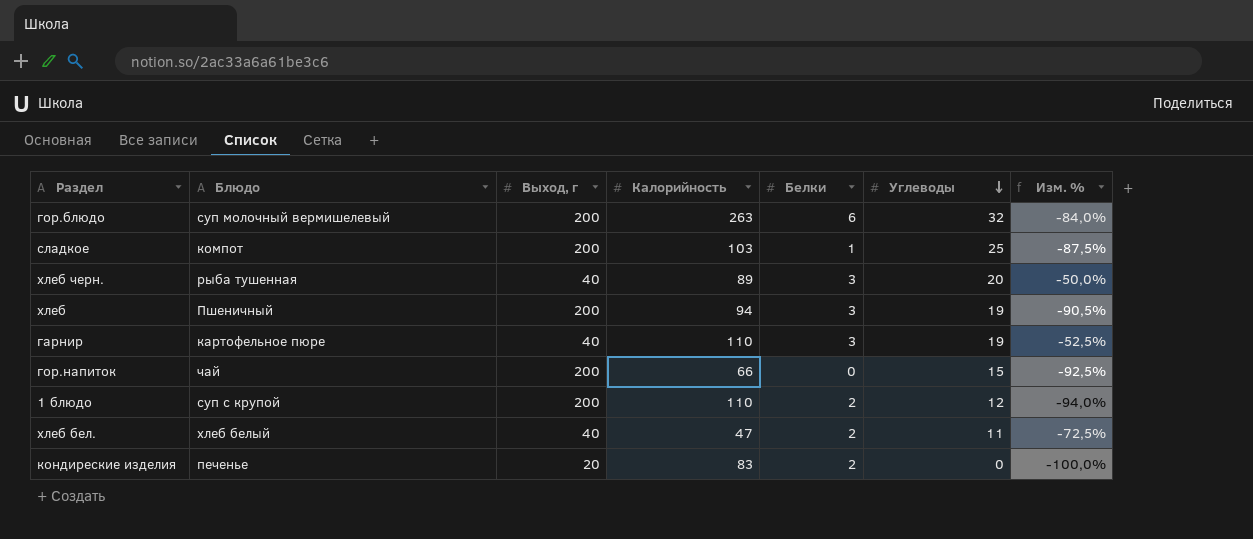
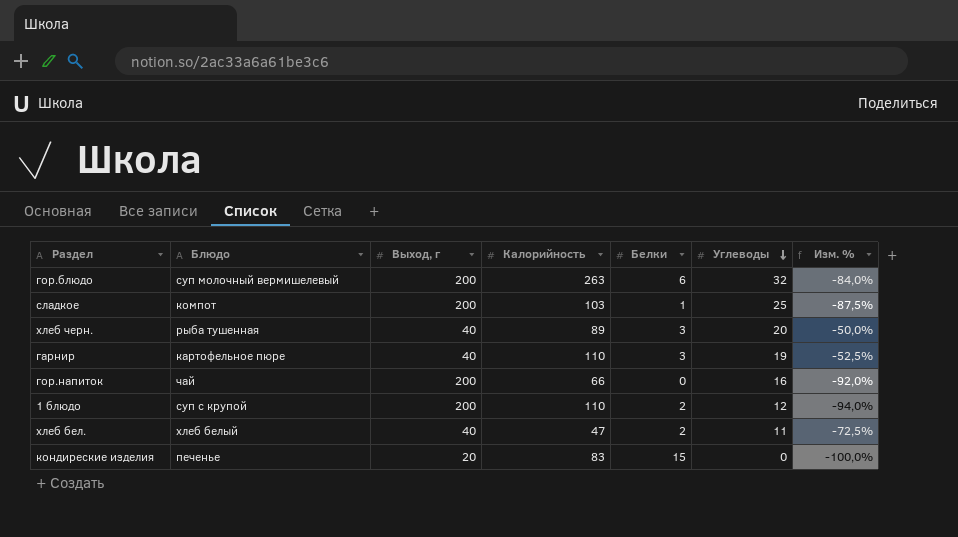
row хлеб: Пшеничный | 200 | 94 | 3 | 19 | -90,5% -> none
гор.напиток | Углеводы: 15 -> 16
гор.напиток | Изм. %: -92,5% -> -92,0%
кондиреские изделия | Белки: 2 -> 15

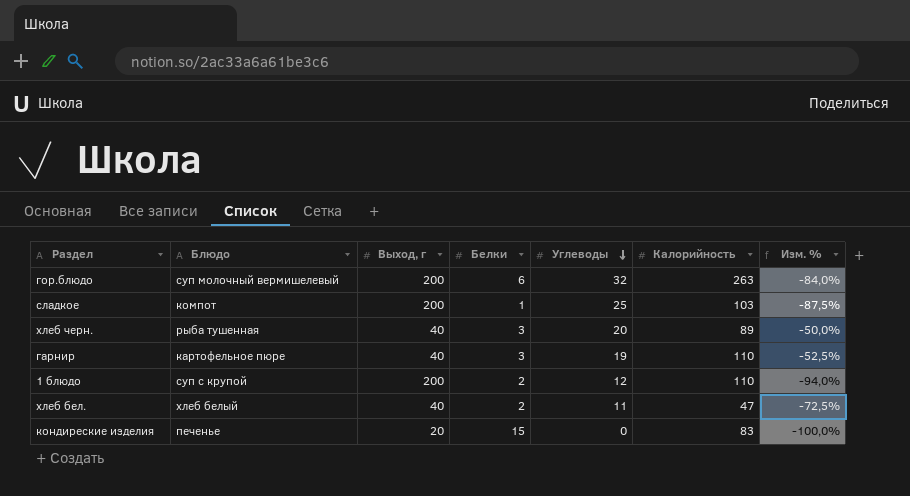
column Калорийность | position: 4 -> 6
row гор.напиток: чай | 200 | 66 | 0 | 16 | -92,0% -> none

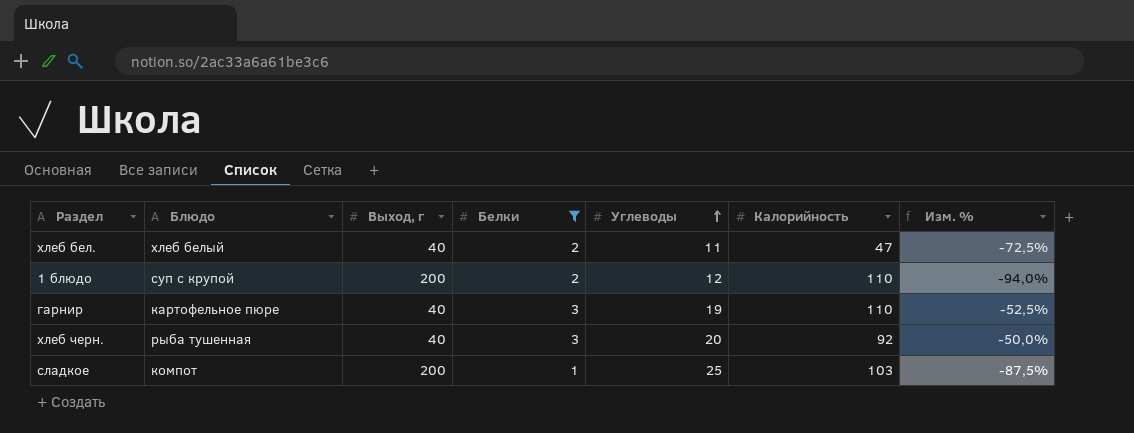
filter: none -> Белки <= 3
row order: Углеводы descending -> Углеводы ascending
хлеб черн. | Калорийность: 89 -> 92

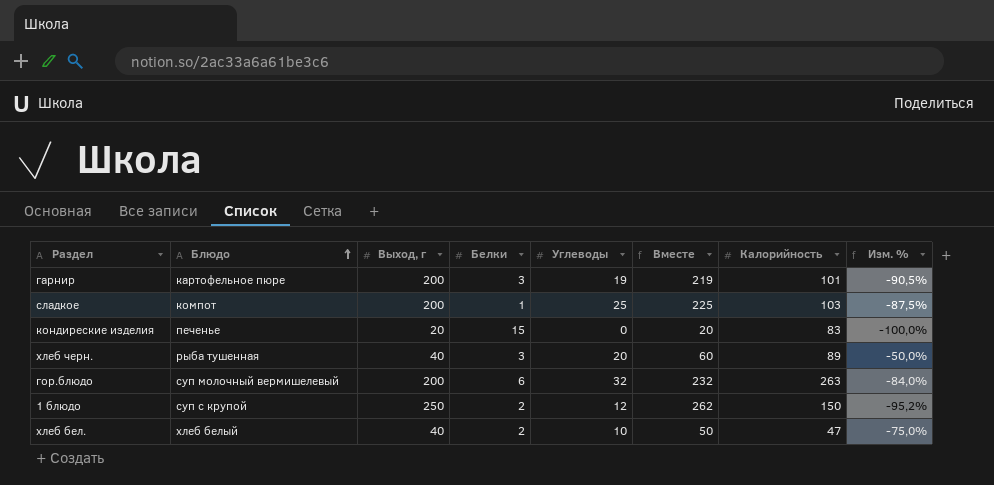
filter: Белки <= 3 -> none
row order: Углеводы ascending -> Блюдо ascending
column Вместе | formula: none -> [Выход, г] + [Углеводы]
гарнир | Выход, г: 40 -> 200
гарнир | Калорийность: 110 -> 101
гарнир | Изм. %: -52,5% -> -90,5%
хлеб черн. | Калорийность: 92 -> 89
1 блюдо | Выход, г: 200 -> 250
1 блюдо | Калорийность: 110 -> 150
1 блюдо | Изм. %: -94,0% -> -95,2%
хлеб бел. | Углеводы: 11 -> 10
хлеб бел. | Изм. %: -72,5% -> -75,0%

